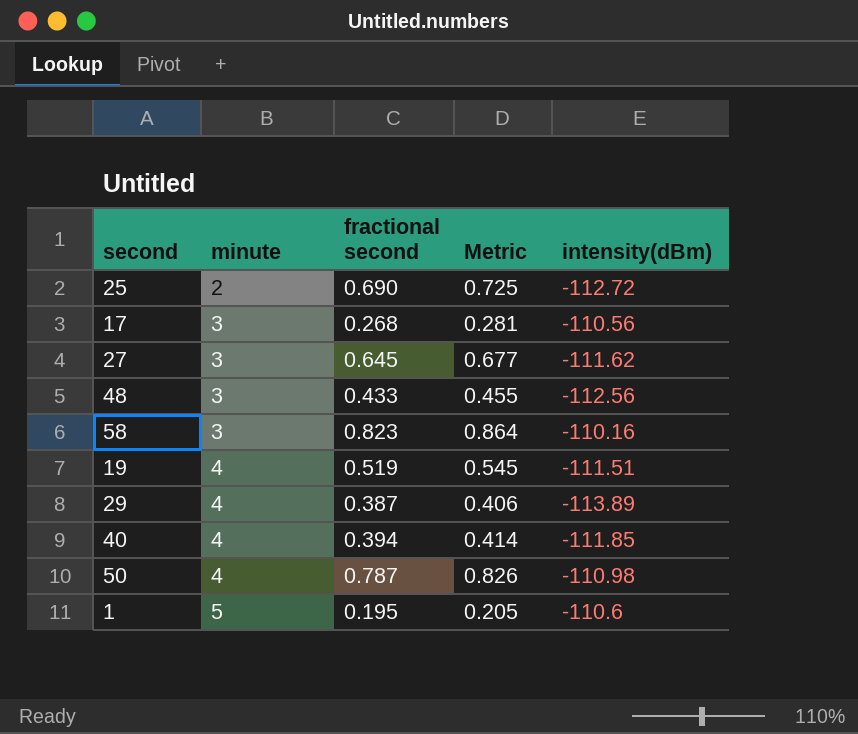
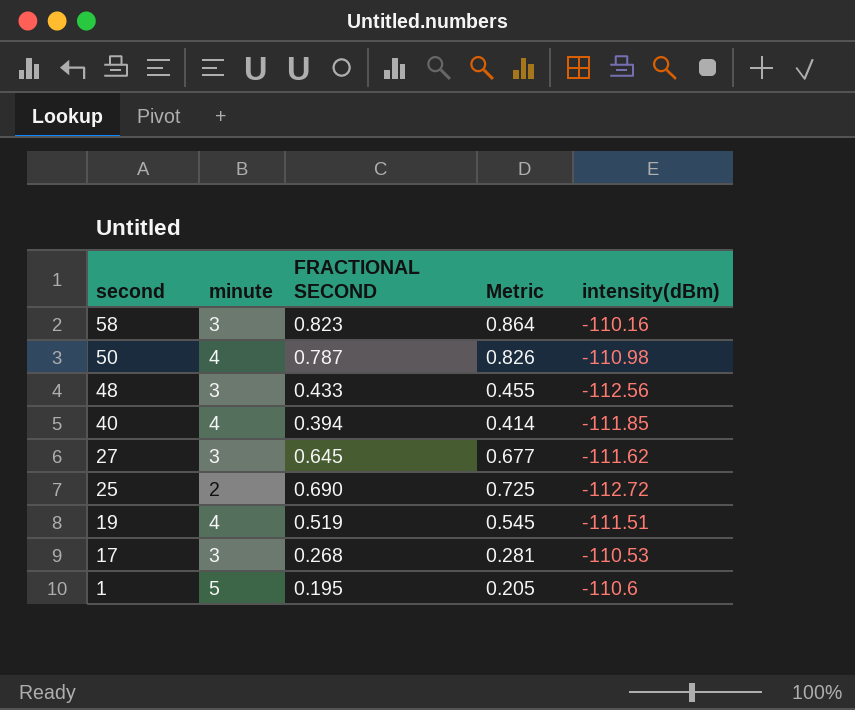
row order: minute ascending -> second descending
column name: fractional second -> FRACTIONAL SECOND
row 29: 4 | 0.387 | 0.406 | -113.89 -> none
17 | intensity(dBm): -110.56 -> -110.53

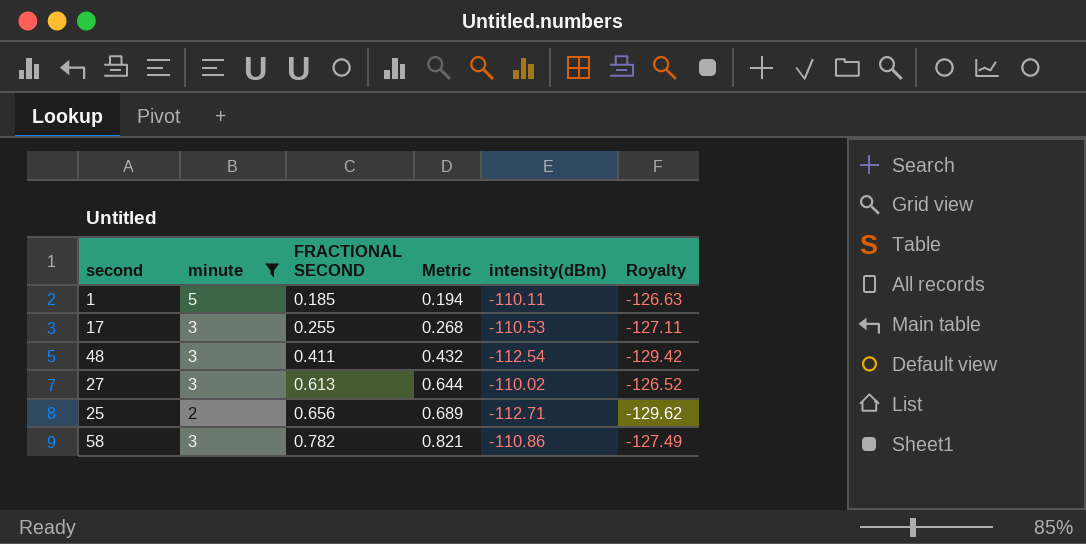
filter: none -> minute != 4
row order: second descending -> FRACTIONAL SECOND ascending
column Royalty | formula: none -> [intensity(dBm)] * 1.15
1 | FRACTIONAL SECOND: 0.195 -> 0.185
1 | Metric: 0.205 -> 0.194
1 | intensity(dBm): -110.6 -> -110.11
17 | FRACTIONAL SECOND: 0.268 -> 0.255
17 | Metric: 0.281 -> 0.268
48 | FRACTIONAL SECOND: 0.433 -> 0.411
48 | Metric: 0.455 -> 0.432
48 | intensity(dBm): -112.56 -> -112.54
27 | FRACTIONAL SECOND: 0.645 -> 0.613
27 | Metric: 0.677 -> 0.644
27 | intensity(dBm): -111.62 -> -110.02
25 | FRACTIONAL SECOND: 0.690 -> 0.656
25 | Metric: 0.725 -> 0.689
25 | intensity(dBm): -112.72 -> -112.71
58 | FRACTIONAL SECOND: 0.823 -> 0.782
58 | Metric: 0.864 -> 0.821
58 | intensity(dBm): -110.16 -> -110.86

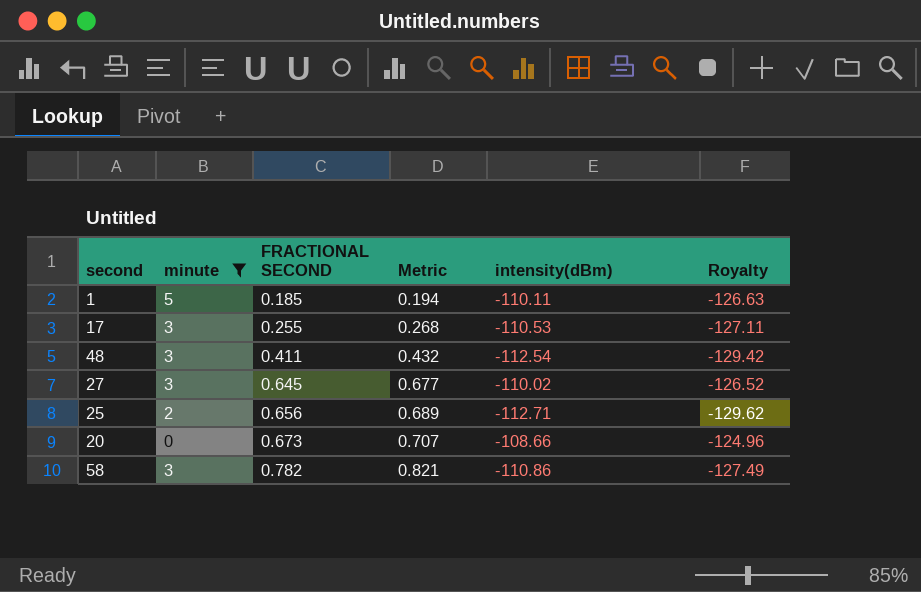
27 | FRACTIONAL SECOND: 0.613 -> 0.645
27 | Metric: 0.644 -> 0.677
row 20: none -> 0 | 0.673 | 0.707 | -108.66 | -124.96

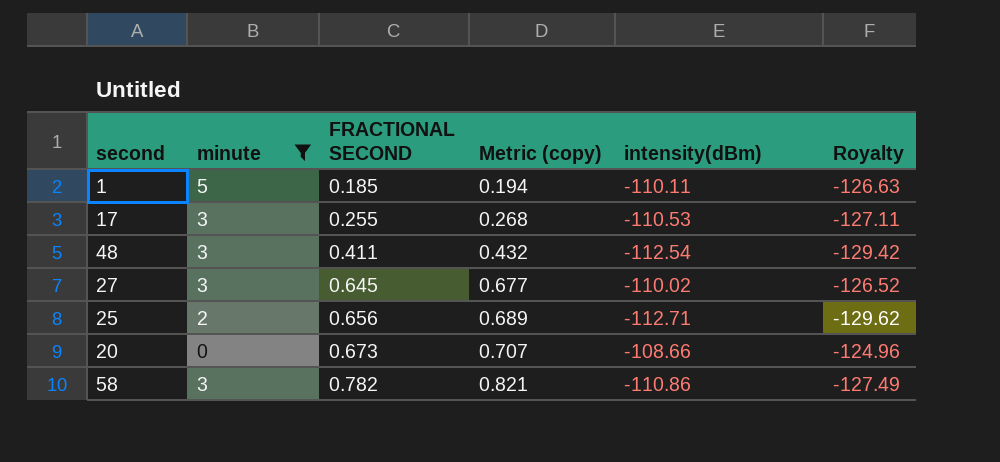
column name: Metric -> Metric (copy)

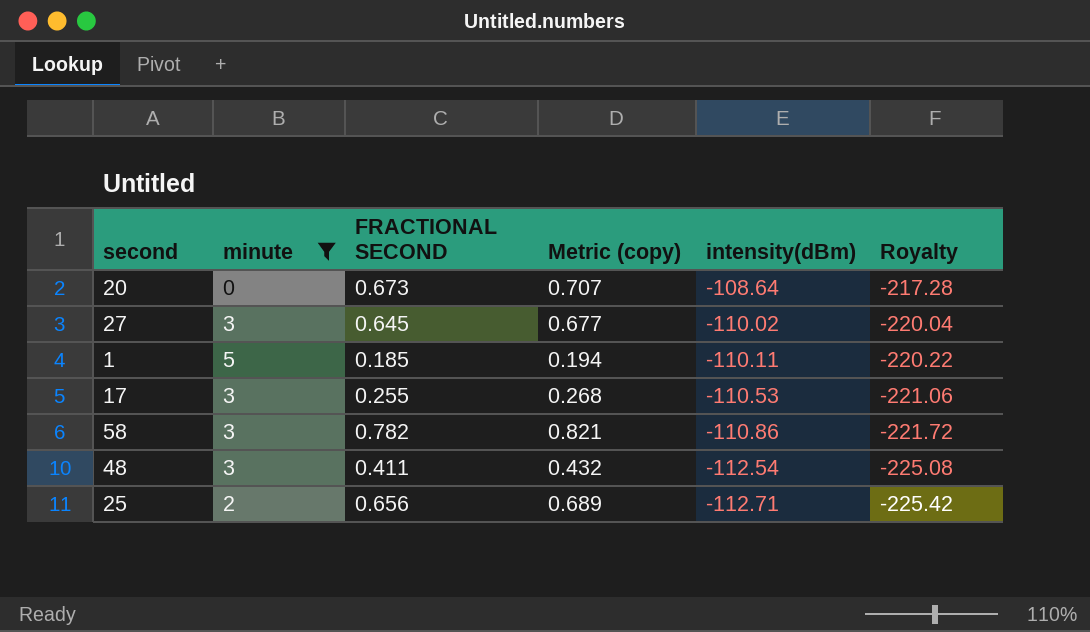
row order: FRACTIONAL SECOND ascending -> intensity(dBm) descending
column Royalty | formula: [intensity(dBm)] * 1.15 -> [intensity(dBm)] * 2
20 | intensity(dBm): -108.66 -> -108.64

